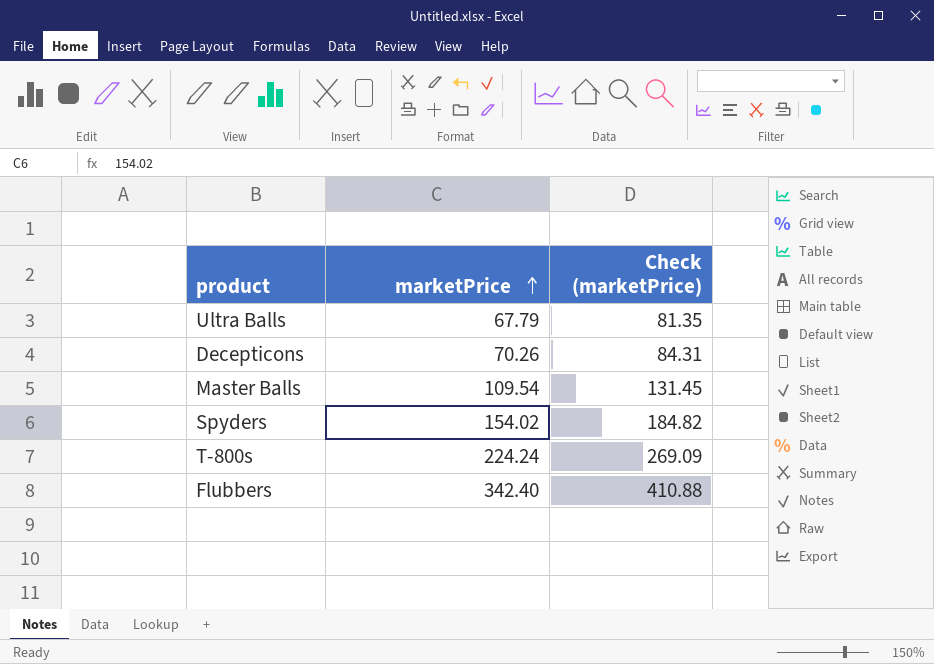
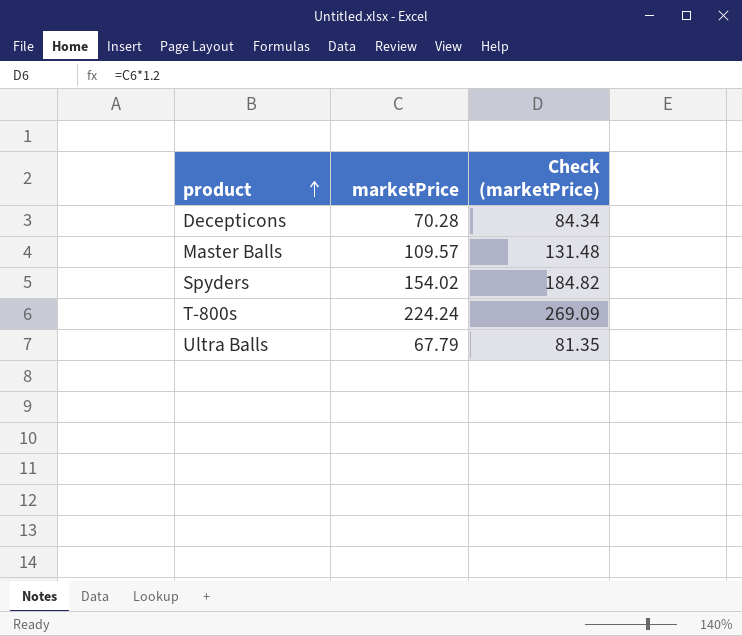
row order: marketPrice ascending -> product ascending
row Flubbers: 342.40 | 410.88 -> none
Decepticons | marketPrice: 70.26 -> 70.28
Decepticons | Check (marketPrice): 84.31 -> 84.34
Master Balls | marketPrice: 109.54 -> 109.57
Master Balls | Check (marketPrice): 131.45 -> 131.48

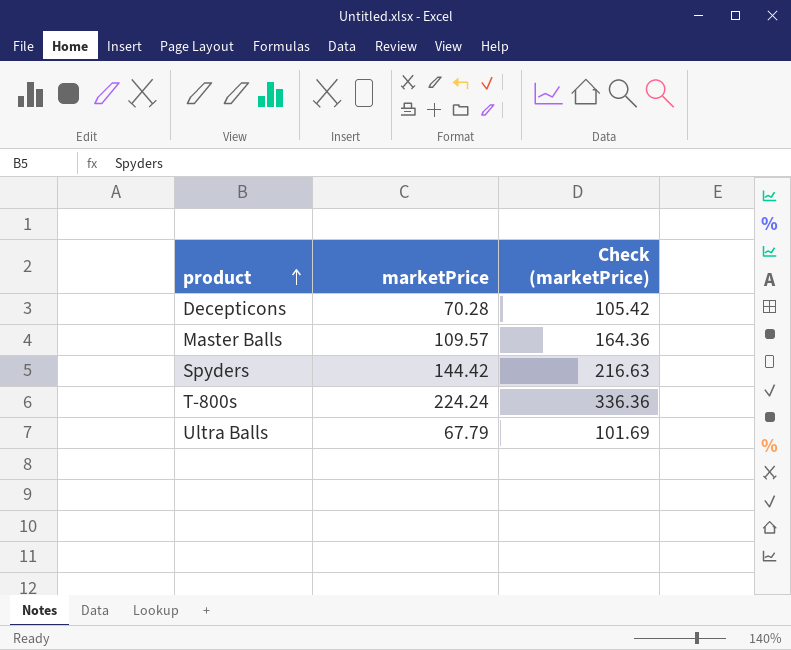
column Check (marketPrice) | formula: [marketPrice] * 1.2 -> [marketPrice] * 1.5
Spyders | marketPrice: 154.02 -> 144.42

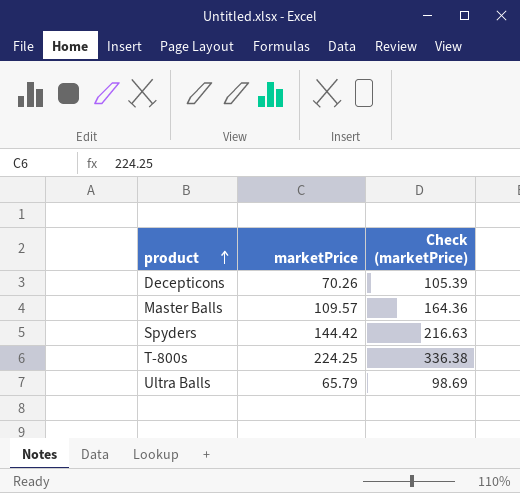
Decepticons | marketPrice: 70.28 -> 70.26
Decepticons | Check (marketPrice): 105.42 -> 105.39
T-800s | marketPrice: 224.24 -> 224.25
T-800s | Check (marketPrice): 336.36 -> 336.38
Ultra Balls | marketPrice: 67.79 -> 65.79
Ultra Balls | Check (marketPrice): 101.69 -> 98.69

